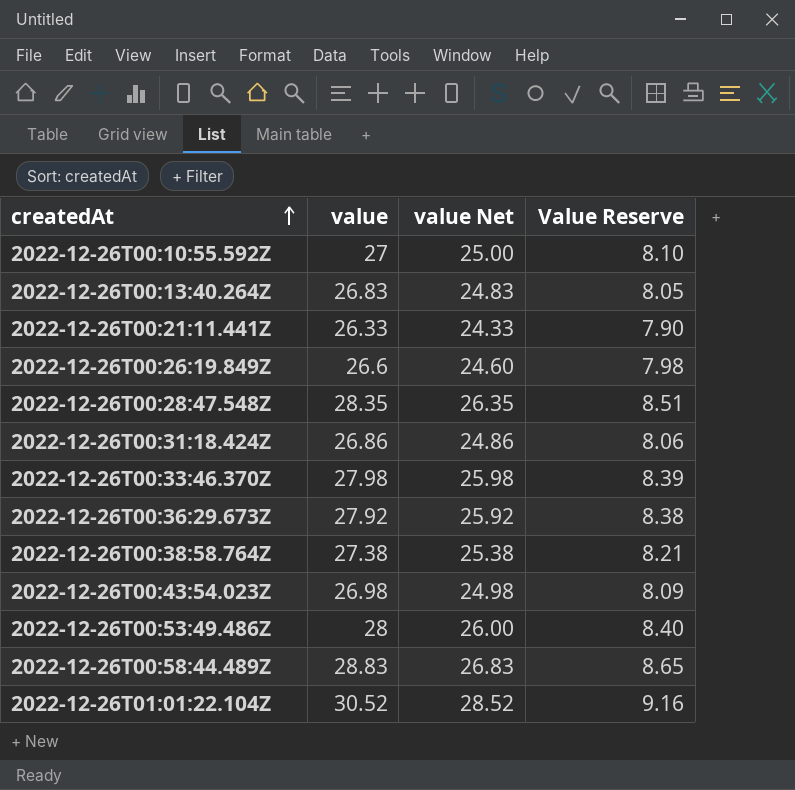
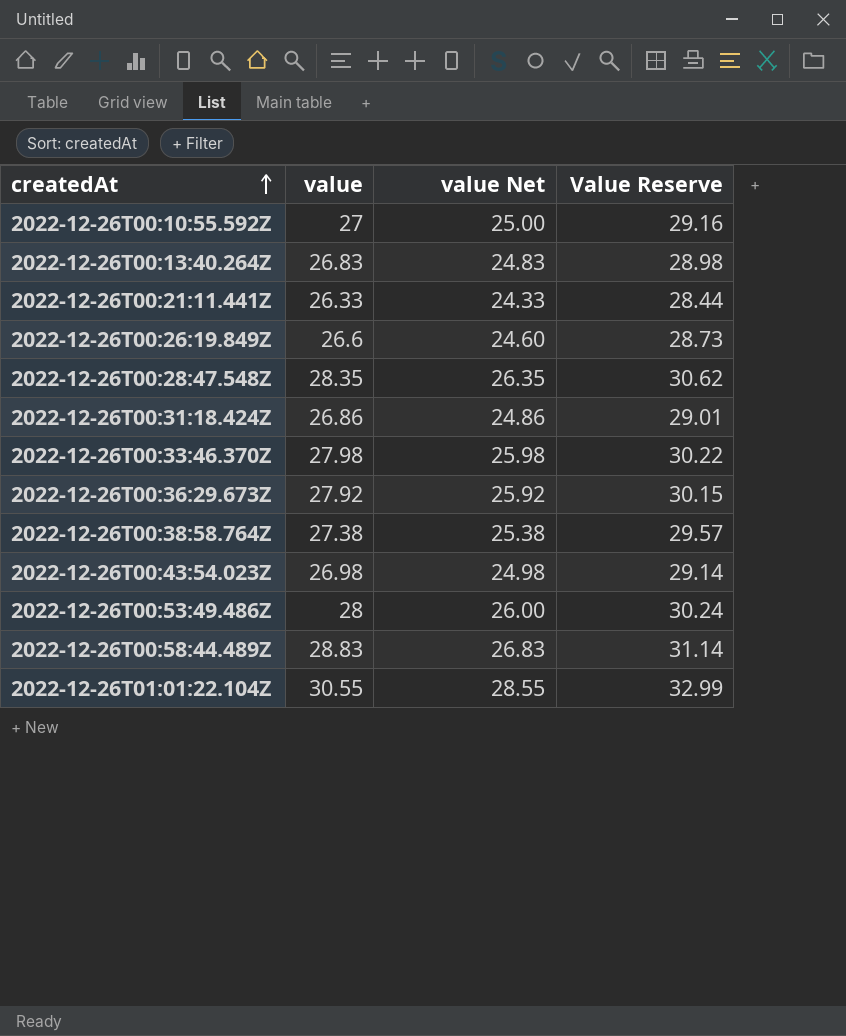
column Value Reserve | formula: [value] * 0.3 -> [value] * 1.08
2022-12-26T01:01:22.104Z | value: 30.52 -> 30.55
2022-12-26T01:01:22.104Z | value Net: 28.52 -> 28.55

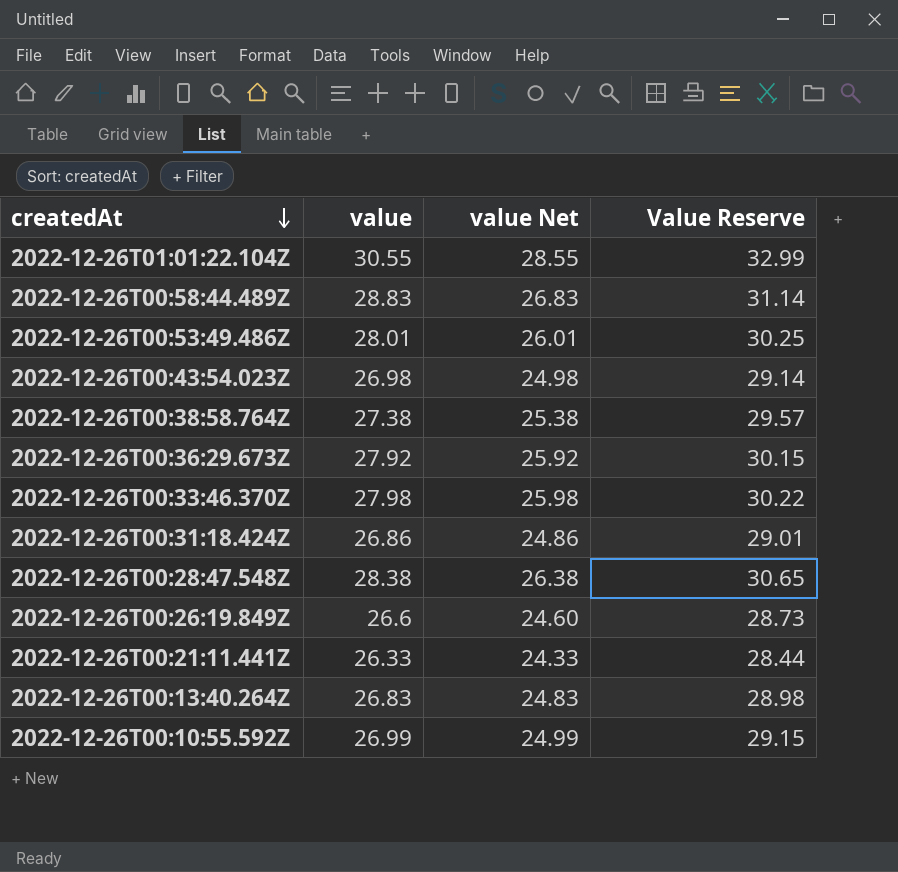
row order: createdAt ascending -> createdAt descending
2022-12-26T00:53:49.486Z | value: 28 -> 28.01
2022-12-26T00:53:49.486Z | value Net: 26.00 -> 26.01
2022-12-26T00:53:49.486Z | Value Reserve: 30.24 -> 30.25
2022-12-26T00:28:47.548Z | value: 28.35 -> 28.38
2022-12-26T00:28:47.548Z | value Net: 26.35 -> 26.38
2022-12-26T00:28:47.548Z | Value Reserve: 30.62 -> 30.65
2022-12-26T00:10:55.592Z | value: 27 -> 26.99
2022-12-26T00:10:55.592Z | value Net: 25.00 -> 24.99
2022-12-26T00:10:55.592Z | Value Reserve: 29.16 -> 29.15

